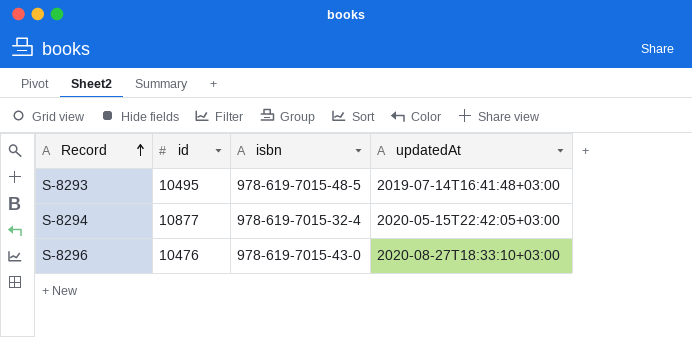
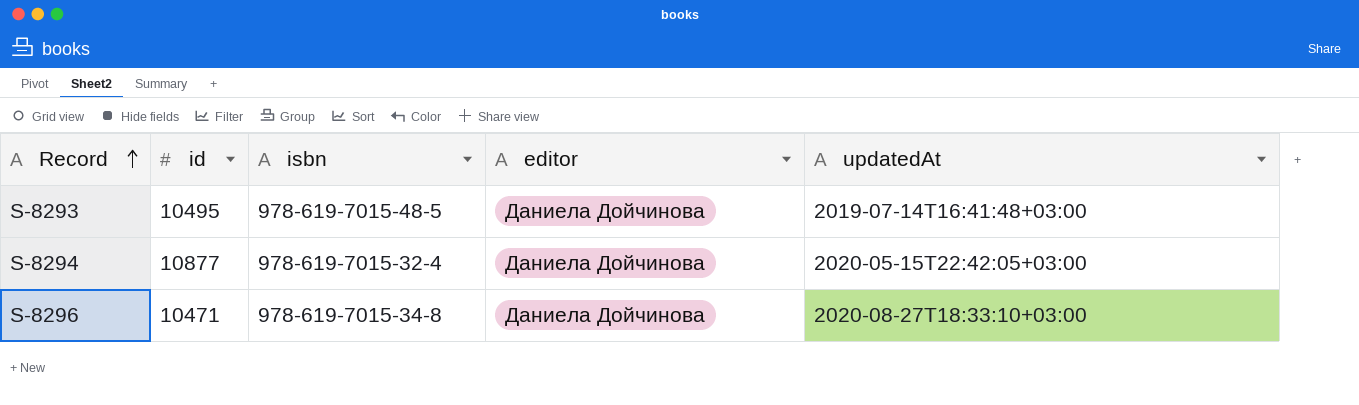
column editor | position: none -> 4
S-8296 | id: 10476 -> 10471
S-8296 | isbn: 978-619-7015-43-0 -> 978-619-7015-34-8

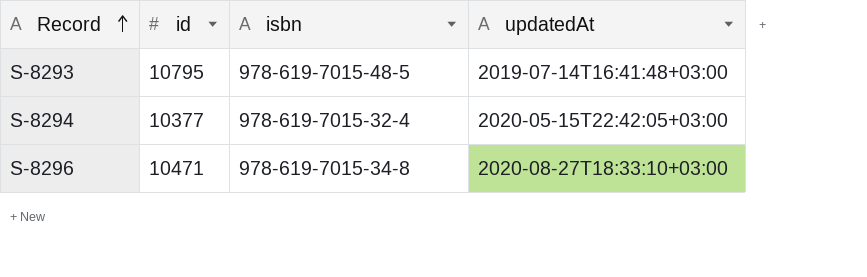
column editor | position: 4 -> none
S-8293 | id: 10495 -> 10795
S-8294 | id: 10877 -> 10377

